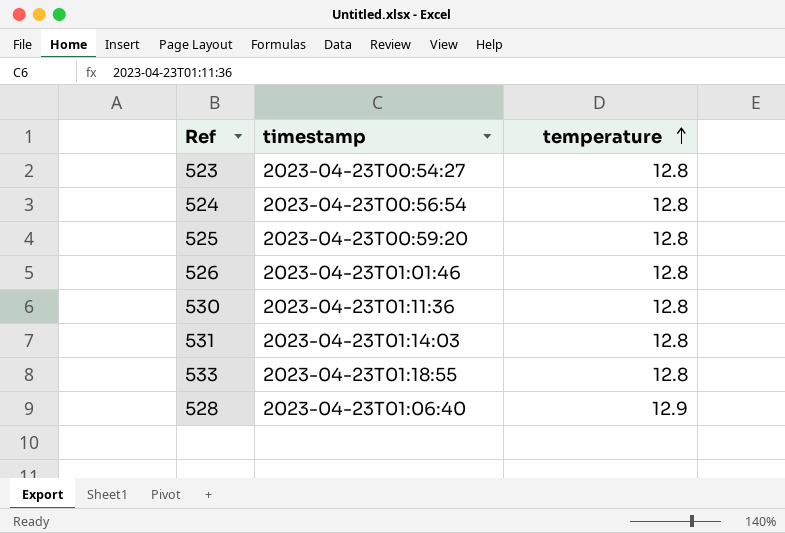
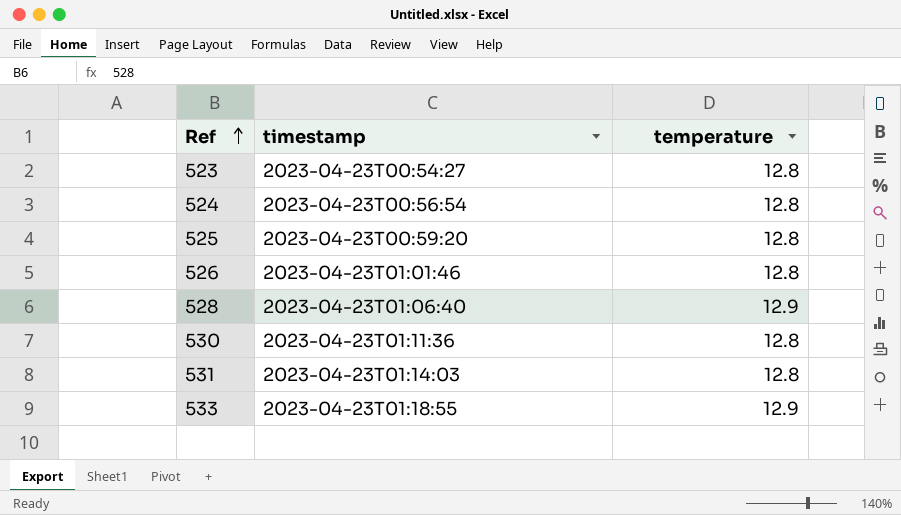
row order: temperature ascending -> Ref ascending
533 | temperature: 12.8 -> 12.9

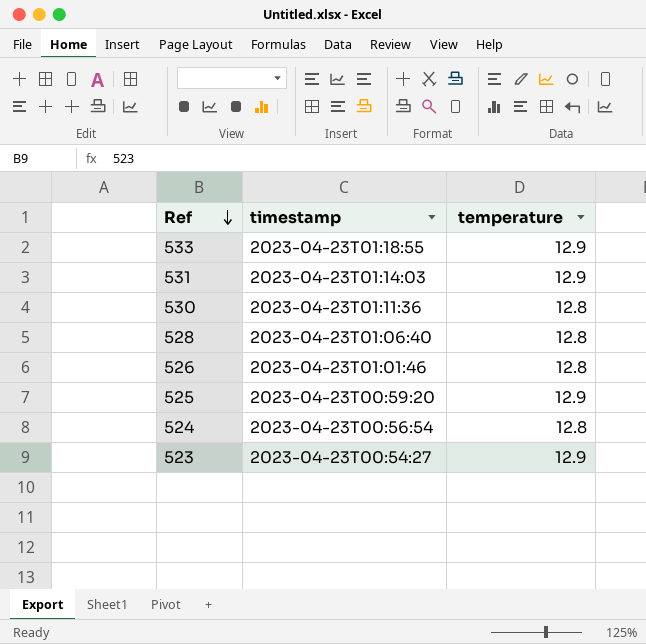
row order: Ref ascending -> Ref descending
531 | temperature: 12.8 -> 12.9
528 | temperature: 12.9 -> 12.8
525 | temperature: 12.8 -> 12.9
523 | temperature: 12.8 -> 12.9

